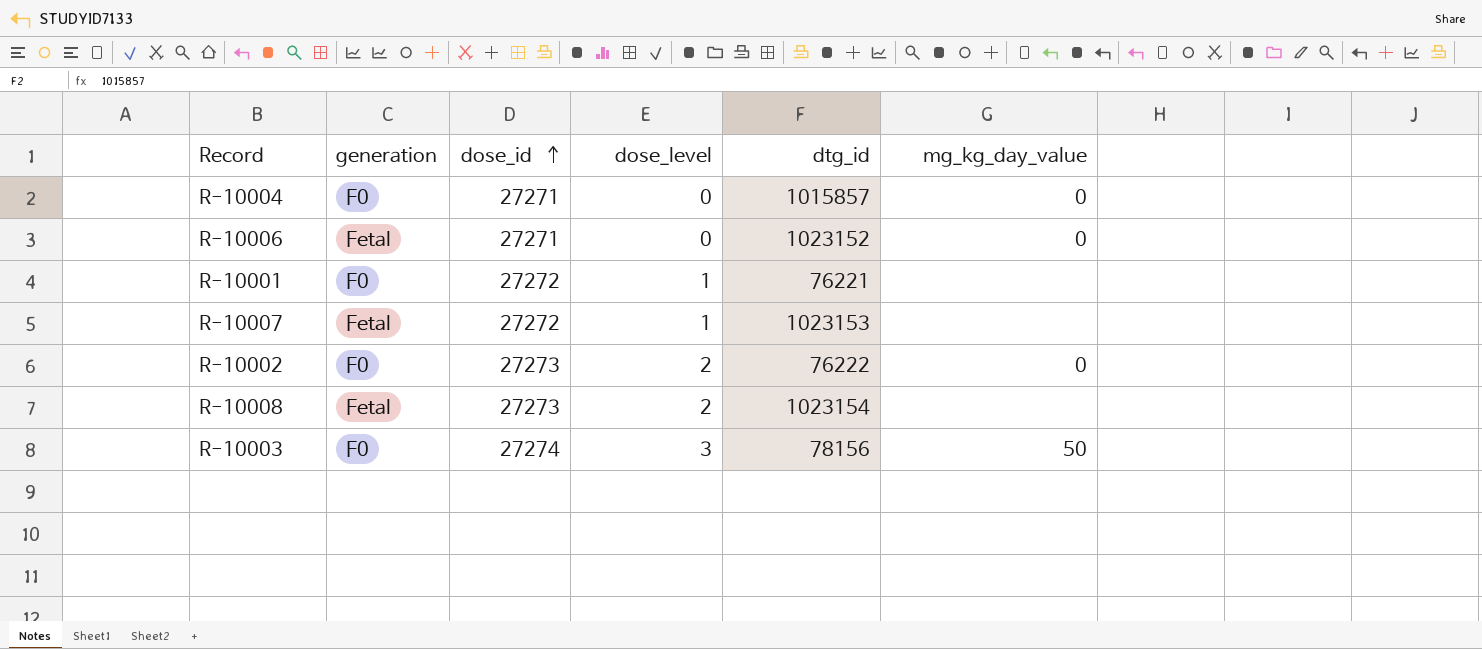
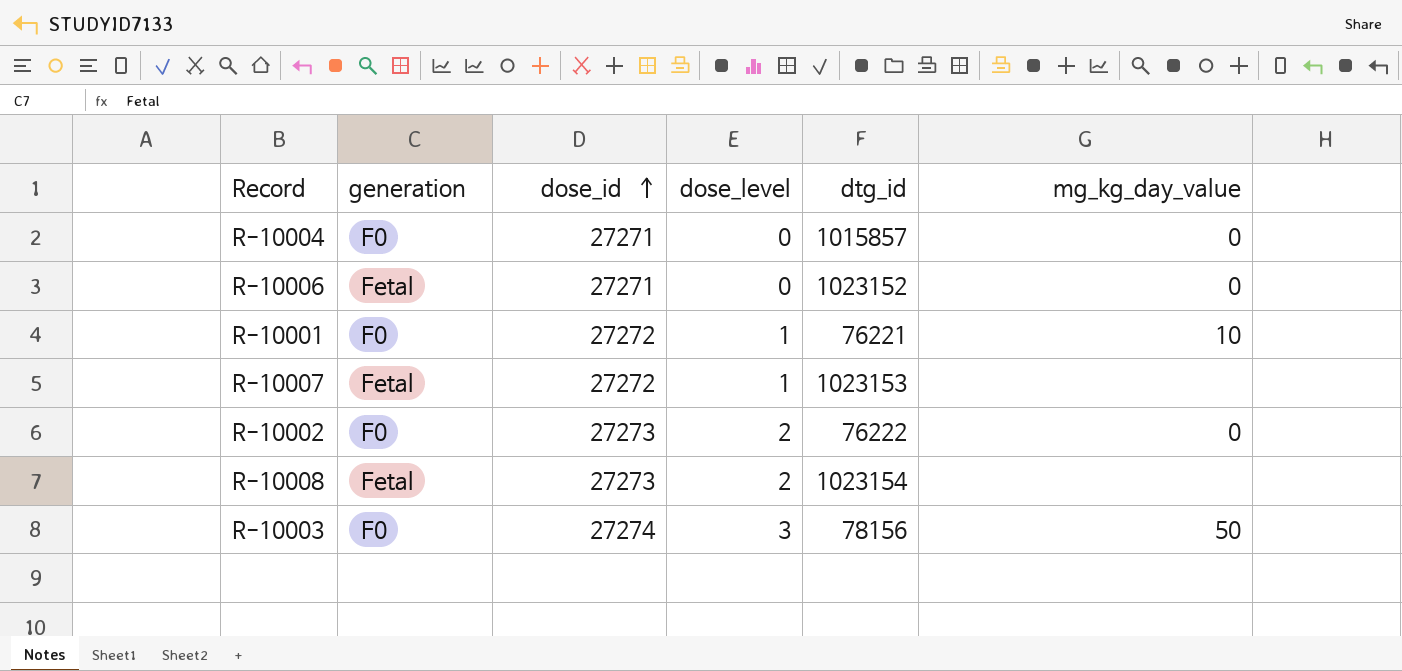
R-10001 | mg_kg_day_value: none -> 10

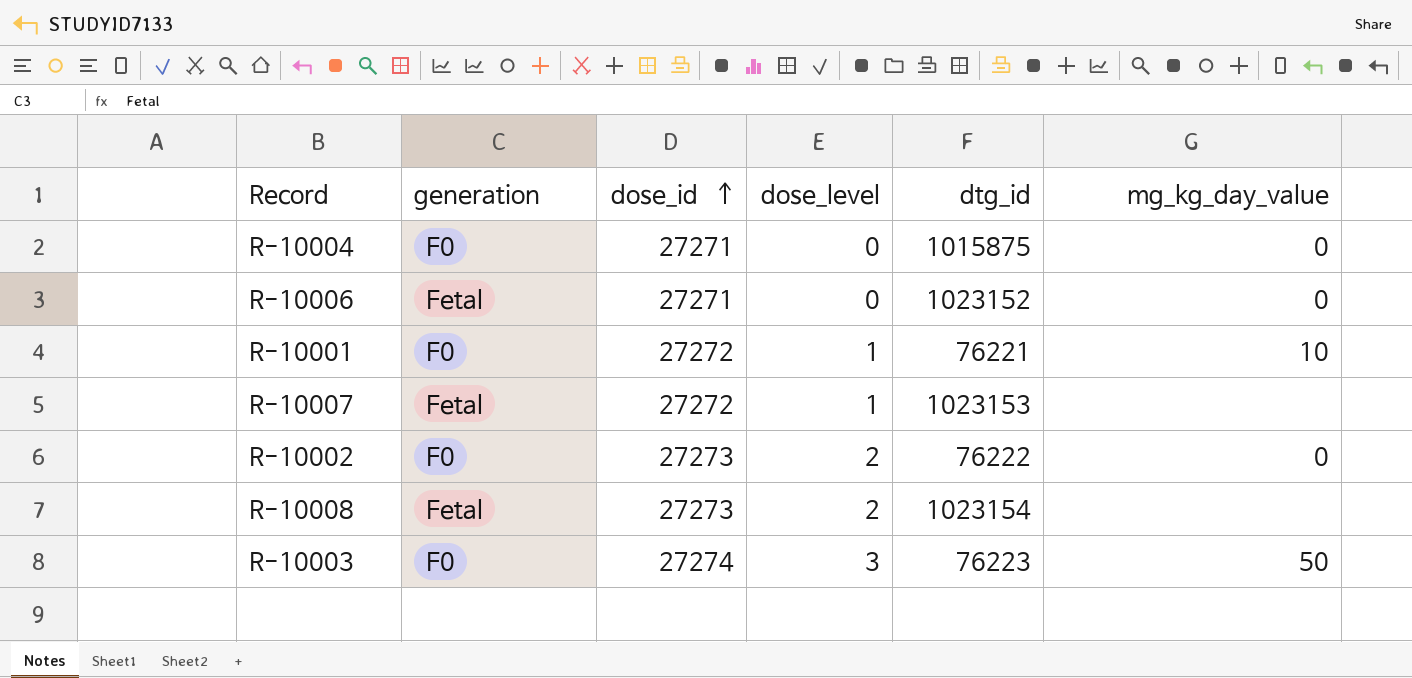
R-10004 | dtg_id: 1015857 -> 1015875
R-10003 | dtg_id: 78156 -> 76223

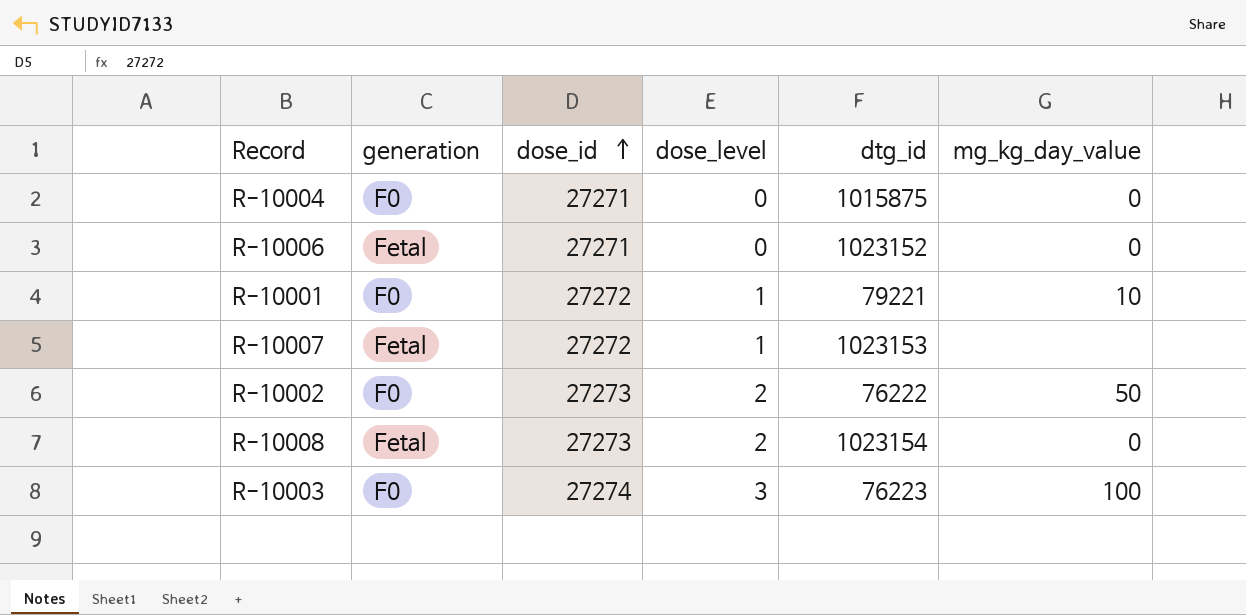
R-10001 | dtg_id: 76221 -> 79221
R-10002 | mg_kg_day_value: 0 -> 50
R-10008 | mg_kg_day_value: none -> 0
R-10003 | mg_kg_day_value: 50 -> 100

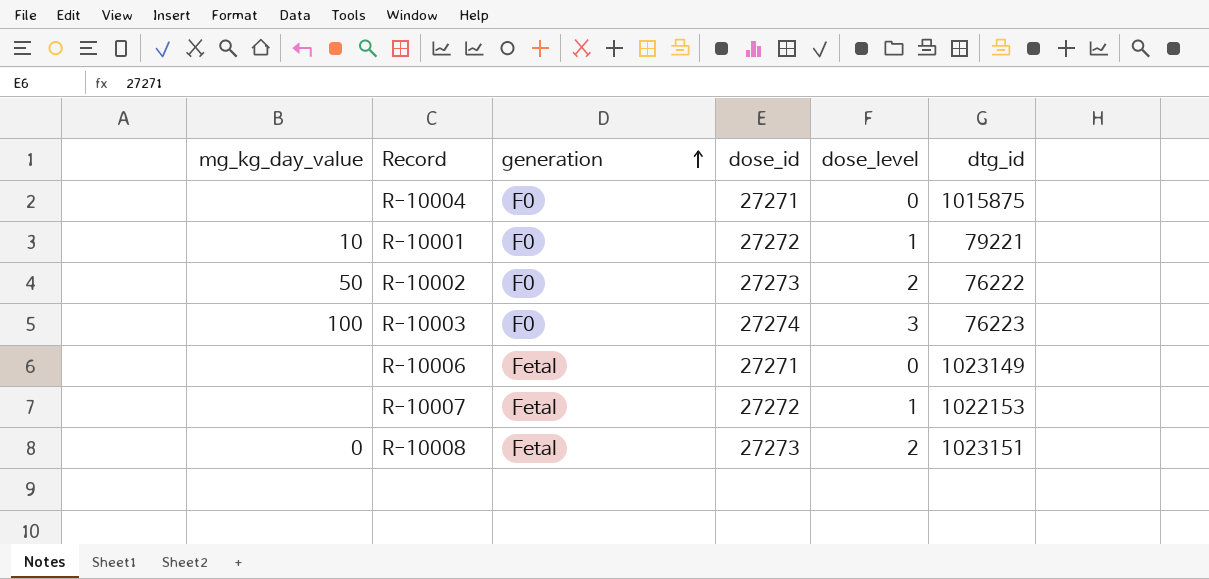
row order: dose_id ascending -> generation ascending
column mg_kg_day_value | position: 6 -> 1
R-10004 | mg_kg_day_value: 0 -> none
R-10006 | mg_kg_day_value: 0 -> none
R-10006 | dtg_id: 1023152 -> 1023149
R-10007 | dtg_id: 1023153 -> 1022153
R-10008 | dtg_id: 1023154 -> 1023151

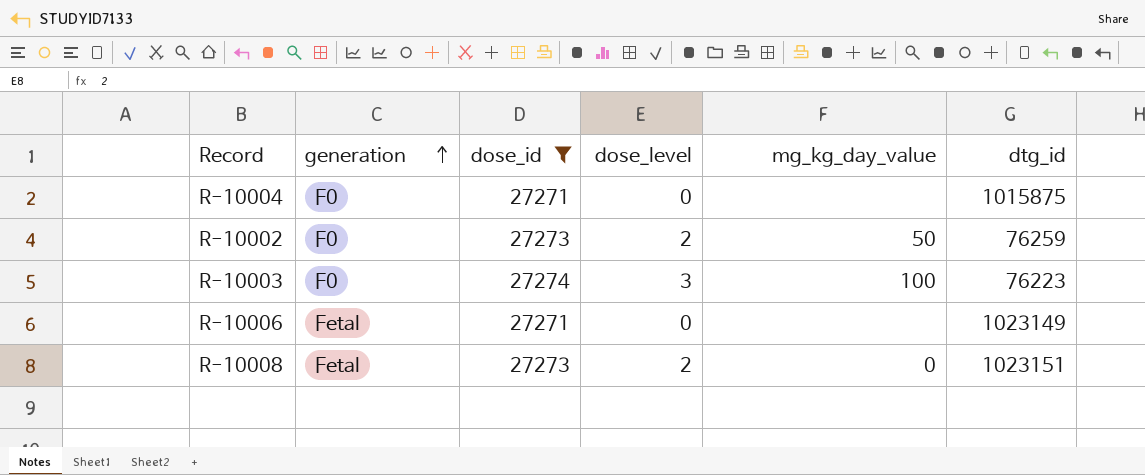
filter: none -> dose_id != 27272
column mg_kg_day_value | position: 1 -> 5
R-10002 | dtg_id: 76222 -> 76259

